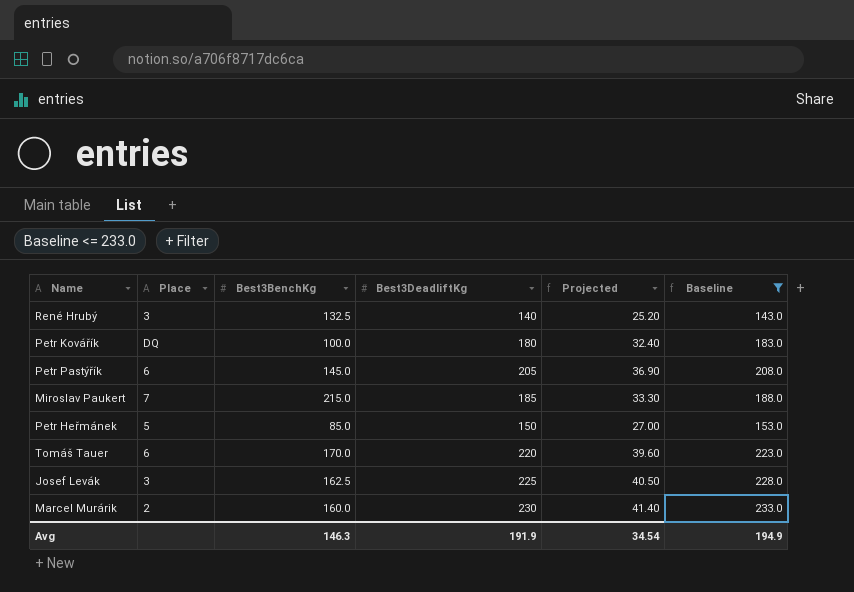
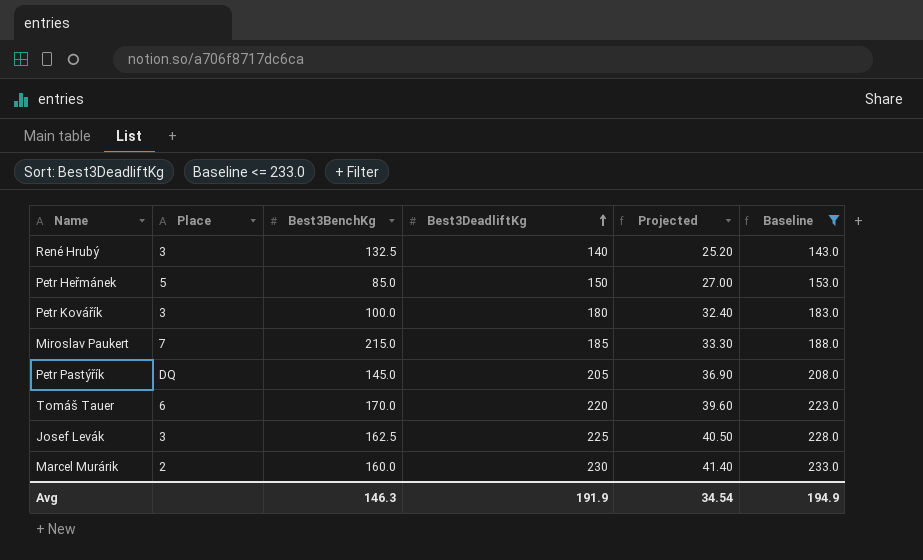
row order: none -> Best3DeadliftKg ascending
Petr Kovářík | Place: DQ -> 3
Petr Pastýřík | Place: 6 -> DQ

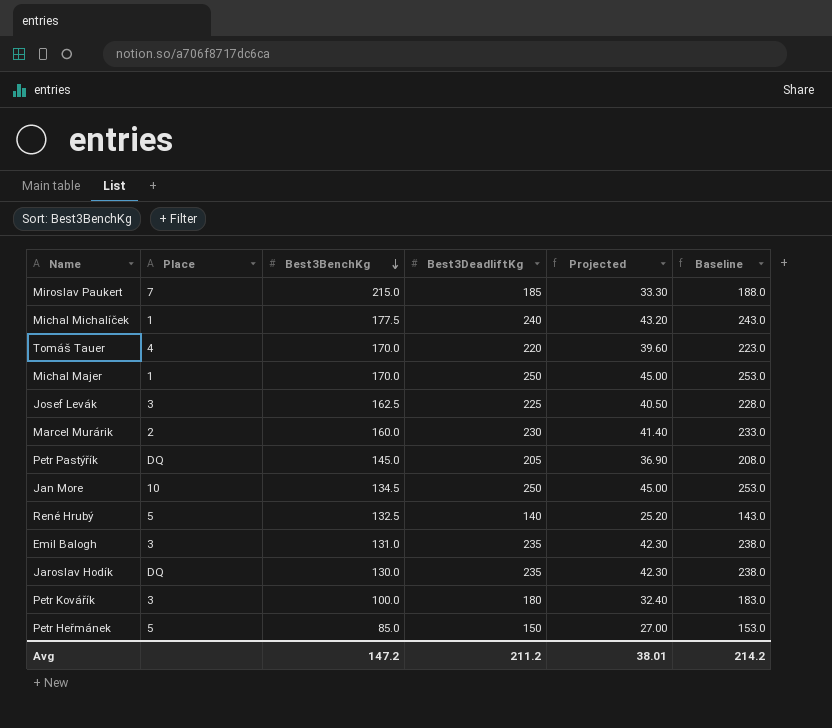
filter: Baseline <= 233.0 -> none
row order: Best3DeadliftKg ascending -> Best3BenchKg descending
Tomáš Tauer | Place: 6 -> 4
René Hrubý | Place: 3 -> 5
Avg | Best3BenchKg: 146.3 -> 147.2
Avg | Best3DeadliftKg: 191.9 -> 211.2
Avg | Projected: 34.54 -> 38.01
Avg | Baseline: 194.9 -> 214.2

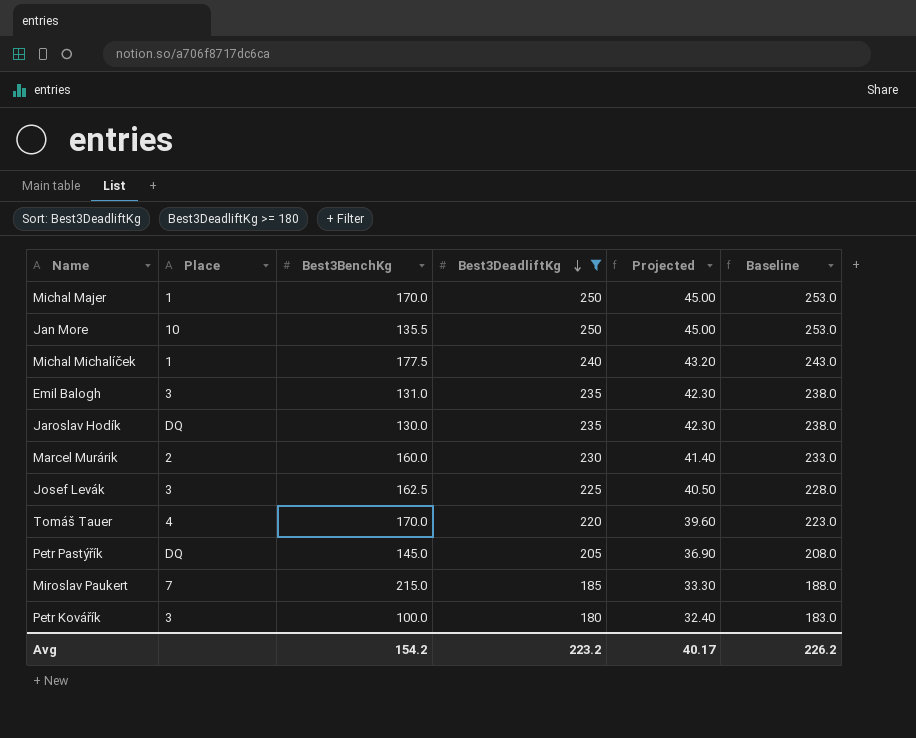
filter: none -> Best3DeadliftKg >= 180
row order: Best3BenchKg descending -> Best3DeadliftKg descending
Jan More | Best3BenchKg: 134.5 -> 135.5
Avg | Best3BenchKg: 147.2 -> 154.2
Avg | Best3DeadliftKg: 211.2 -> 223.2
Avg | Projected: 38.01 -> 40.17
Avg | Baseline: 214.2 -> 226.2

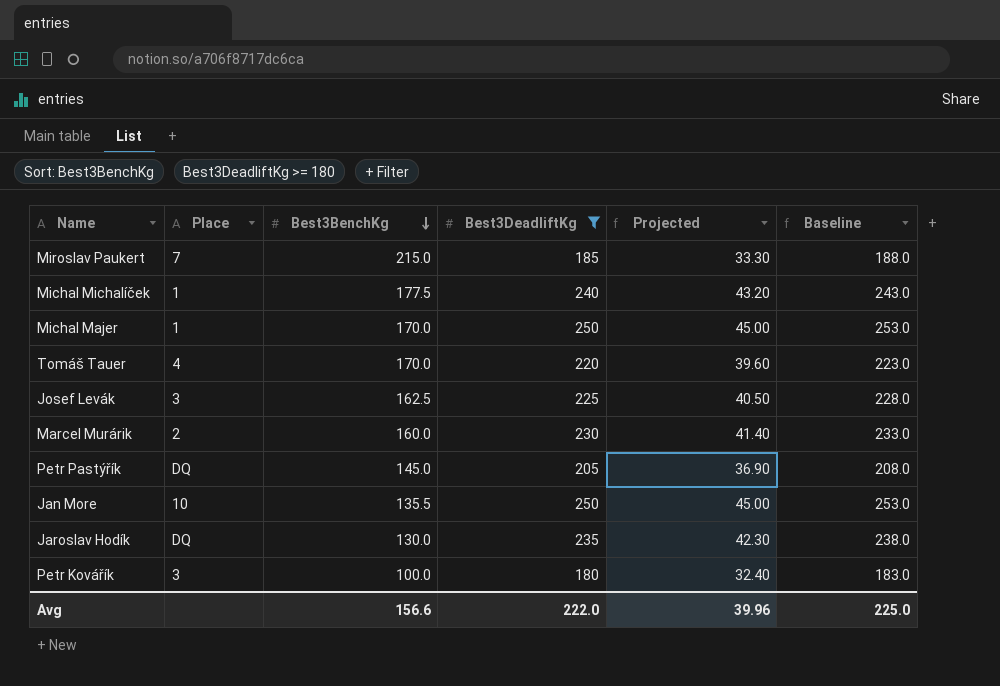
row order: Best3DeadliftKg descending -> Best3BenchKg descending
row Emil Balogh: 3 | 131.0 | 235 | 42.30 | 238.0 -> none
Avg | Best3BenchKg: 154.2 -> 156.6
Avg | Best3DeadliftKg: 223.2 -> 222.0
Avg | Projected: 40.17 -> 39.96
Avg | Baseline: 226.2 -> 225.0

